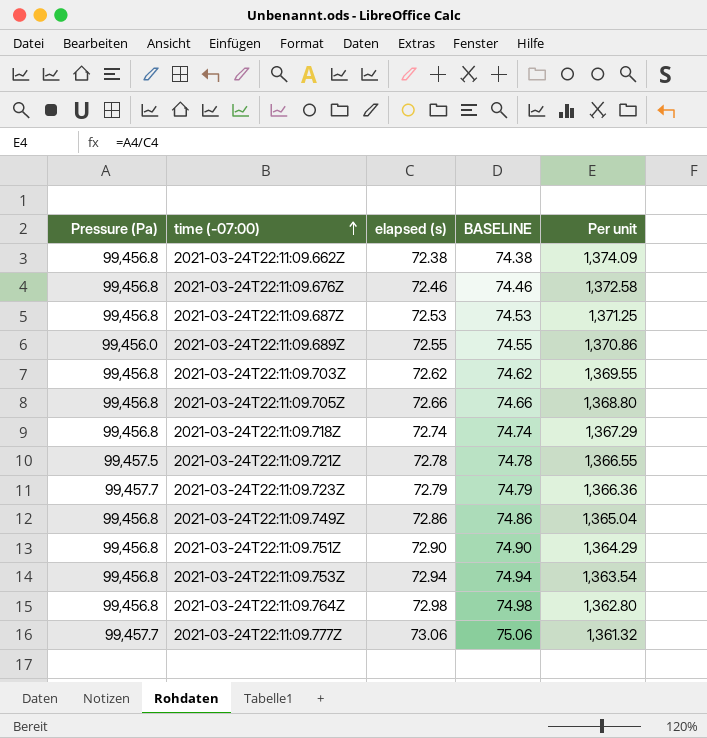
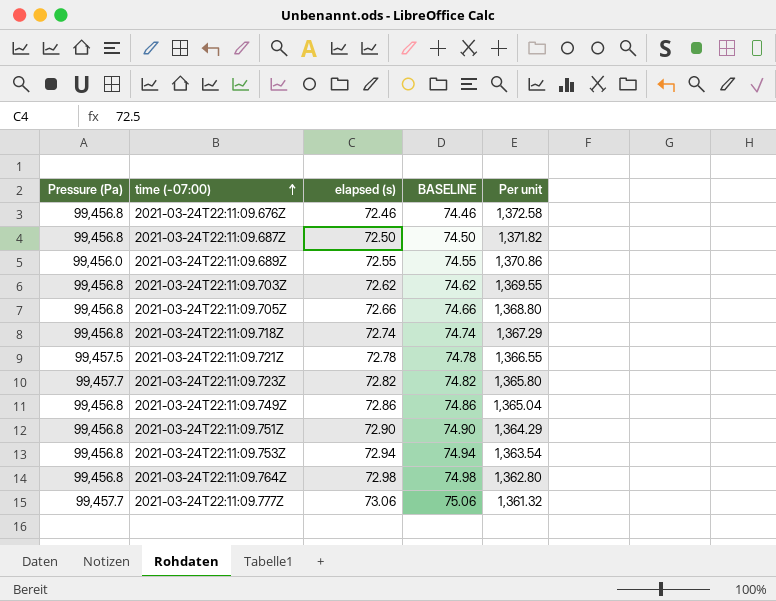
row 2021-03-24T22:11:09.662Z: 99,456.8 | 72.38 | 74.38 | 1,374.09 -> none
2021-03-24T22:11:09.687Z | elapsed (s): 72.53 -> 72.50
2021-03-24T22:11:09.687Z | BASELINE: 74.53 -> 74.50
2021-03-24T22:11:09.687Z | Per unit: 1,371.25 -> 1,371.82
2021-03-24T22:11:09.723Z | elapsed (s): 72.79 -> 72.82
2021-03-24T22:11:09.723Z | BASELINE: 74.79 -> 74.82
2021-03-24T22:11:09.723Z | Per unit: 1,366.36 -> 1,365.80

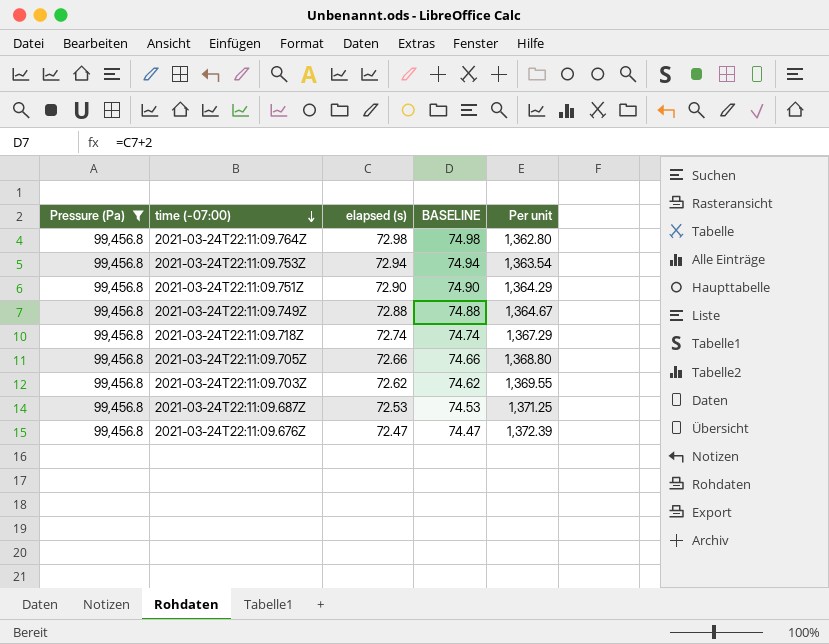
filter: none -> Pressure (Pa) = 99,456.8
row order: time (-07:00) ascending -> time (-07:00) descending
2021-03-24T22:11:09.749Z | elapsed (s): 72.86 -> 72.88
2021-03-24T22:11:09.749Z | BASELINE: 74.86 -> 74.88
2021-03-24T22:11:09.749Z | Per unit: 1,365.04 -> 1,364.67
2021-03-24T22:11:09.687Z | elapsed (s): 72.50 -> 72.53
2021-03-24T22:11:09.687Z | BASELINE: 74.50 -> 74.53
2021-03-24T22:11:09.687Z | Per unit: 1,371.82 -> 1,371.25
2021-03-24T22:11:09.676Z | elapsed (s): 72.46 -> 72.47
2021-03-24T22:11:09.676Z | BASELINE: 74.46 -> 74.47
2021-03-24T22:11:09.676Z | Per unit: 1,372.58 -> 1,372.39

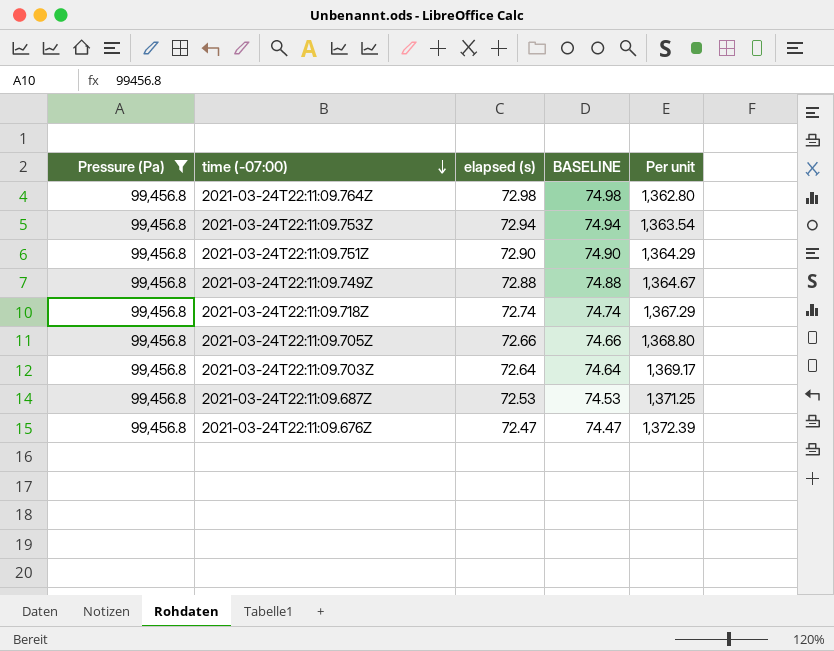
2021-03-24T22:11:09.703Z | elapsed (s): 72.62 -> 72.64
2021-03-24T22:11:09.703Z | BASELINE: 74.62 -> 74.64
2021-03-24T22:11:09.703Z | Per unit: 1,369.55 -> 1,369.17

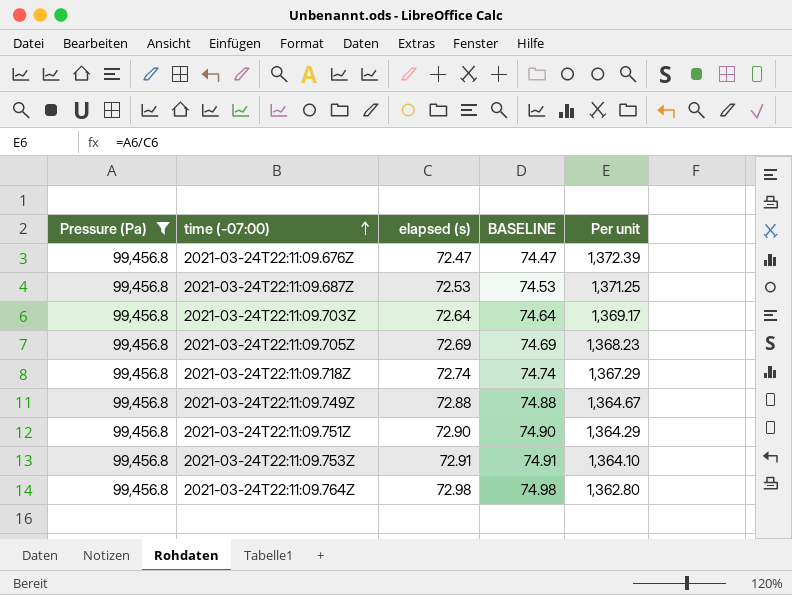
row order: time (-07:00) descending -> time (-07:00) ascending
2021-03-24T22:11:09.705Z | elapsed (s): 72.66 -> 72.69
2021-03-24T22:11:09.705Z | BASELINE: 74.66 -> 74.69
2021-03-24T22:11:09.705Z | Per unit: 1,368.80 -> 1,368.23
2021-03-24T22:11:09.753Z | elapsed (s): 72.94 -> 72.91
2021-03-24T22:11:09.753Z | BASELINE: 74.94 -> 74.91
2021-03-24T22:11:09.753Z | Per unit: 1,363.54 -> 1,364.10

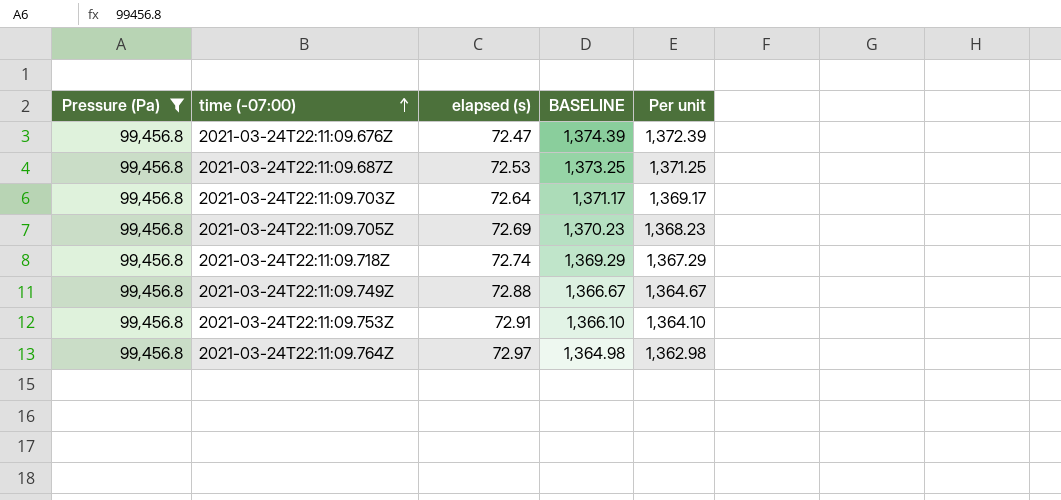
column BASELINE | formula: [elapsed (s)] + 2 -> [Per unit] + 2
row 2021-03-24T22:11:09.751Z: 99,456.8 | 72.90 | 74.90 | 1,364.29 -> none
2021-03-24T22:11:09.764Z | elapsed (s): 72.98 -> 72.97
2021-03-24T22:11:09.764Z | Per unit: 1,362.80 -> 1,362.98

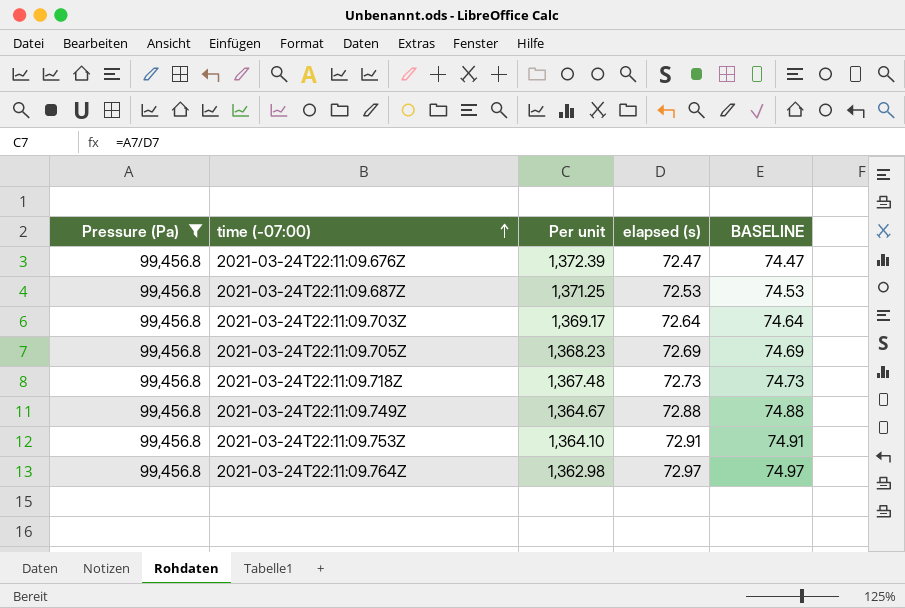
column Per unit | position: 5 -> 3
column BASELINE | formula: [Per unit] + 2 -> [elapsed (s)] + 2
2021-03-24T22:11:09.718Z | Per unit: 1,367.29 -> 1,367.48
2021-03-24T22:11:09.718Z | elapsed (s): 72.74 -> 72.73

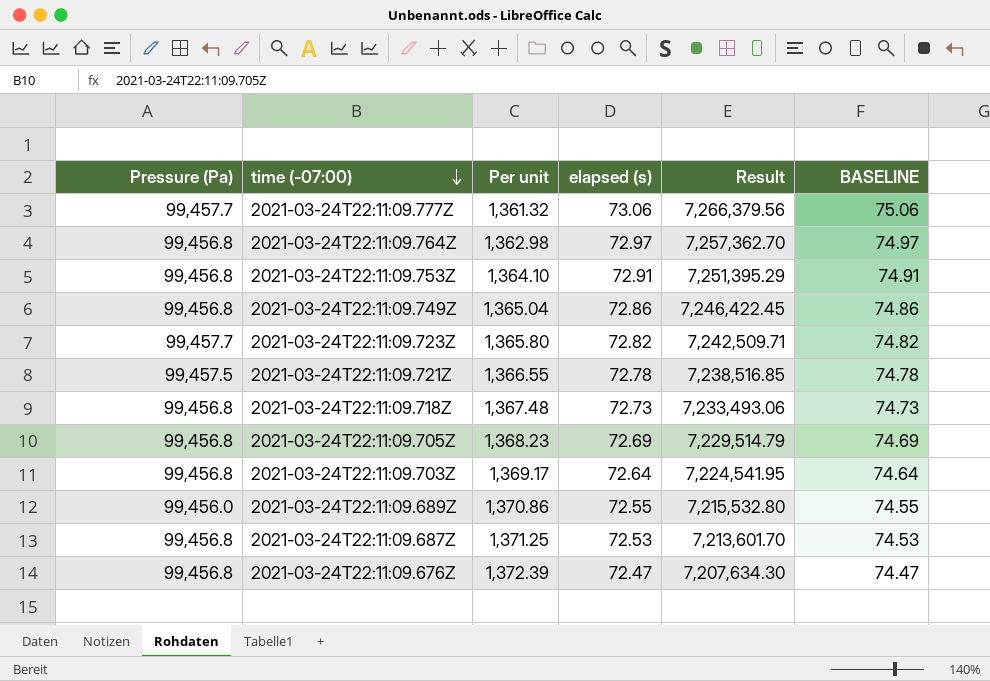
filter: Pressure (Pa) = 99,456.8 -> none
row order: time (-07:00) ascending -> time (-07:00) descending
column Result | formula: none -> [Pressure (Pa)] * [elapsed (s)]
2021-03-24T22:11:09.749Z | Per unit: 1,364.67 -> 1,365.04
2021-03-24T22:11:09.749Z | elapsed (s): 72.88 -> 72.86
2021-03-24T22:11:09.749Z | BASELINE: 74.88 -> 74.86

